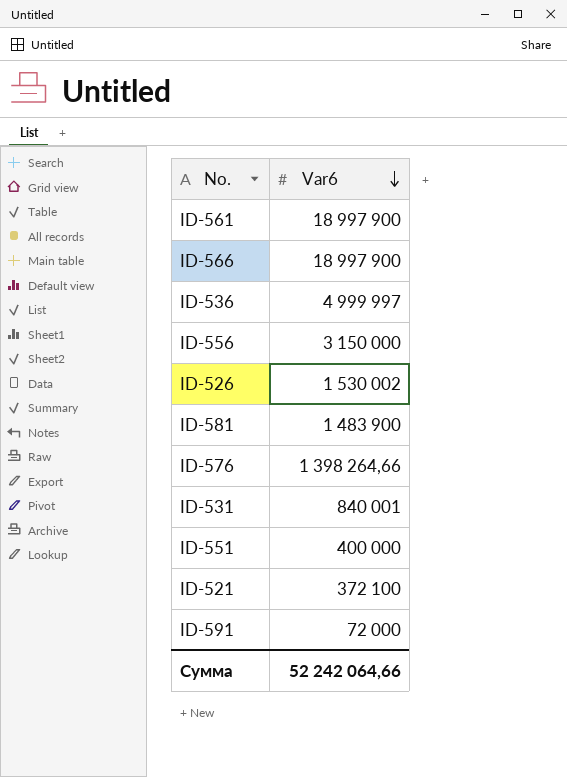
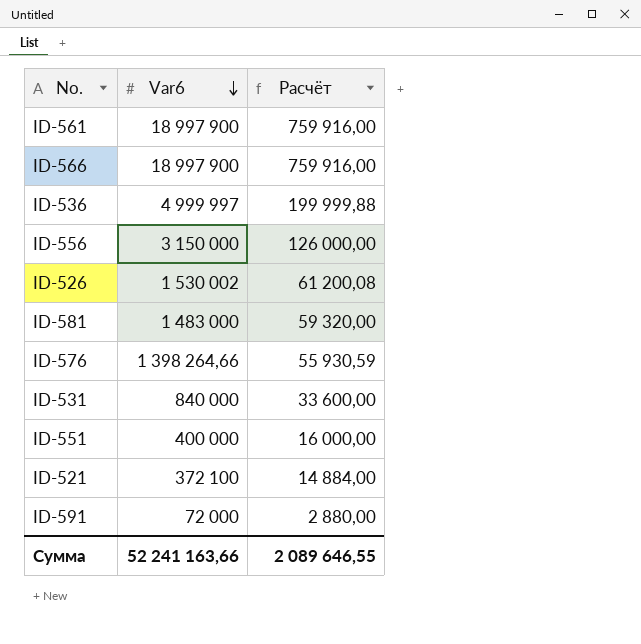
column Расчёт | formula: none -> [Var6] * 0,04
ID-581 | Var6: 1 483 900 -> 1 483 000
ID-531 | Var6: 840 001 -> 840 000
Сумма | Var6: 52 242 064,66 -> 52 241 163,66

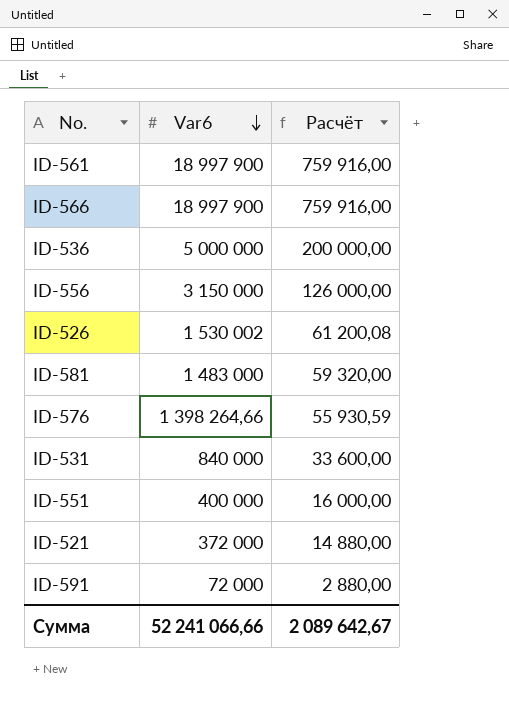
ID-536 | Var6: 4 999 997 -> 5 000 000
ID-536 | Расчёт: 199 999,88 -> 200 000,00
ID-521 | Var6: 372 100 -> 372 000
ID-521 | Расчёт: 14 884,00 -> 14 880,00
Сумма | Var6: 52 241 163,66 -> 52 241 066,66
Сумма | Расчёт: 2 089 646,55 -> 2 089 642,67

